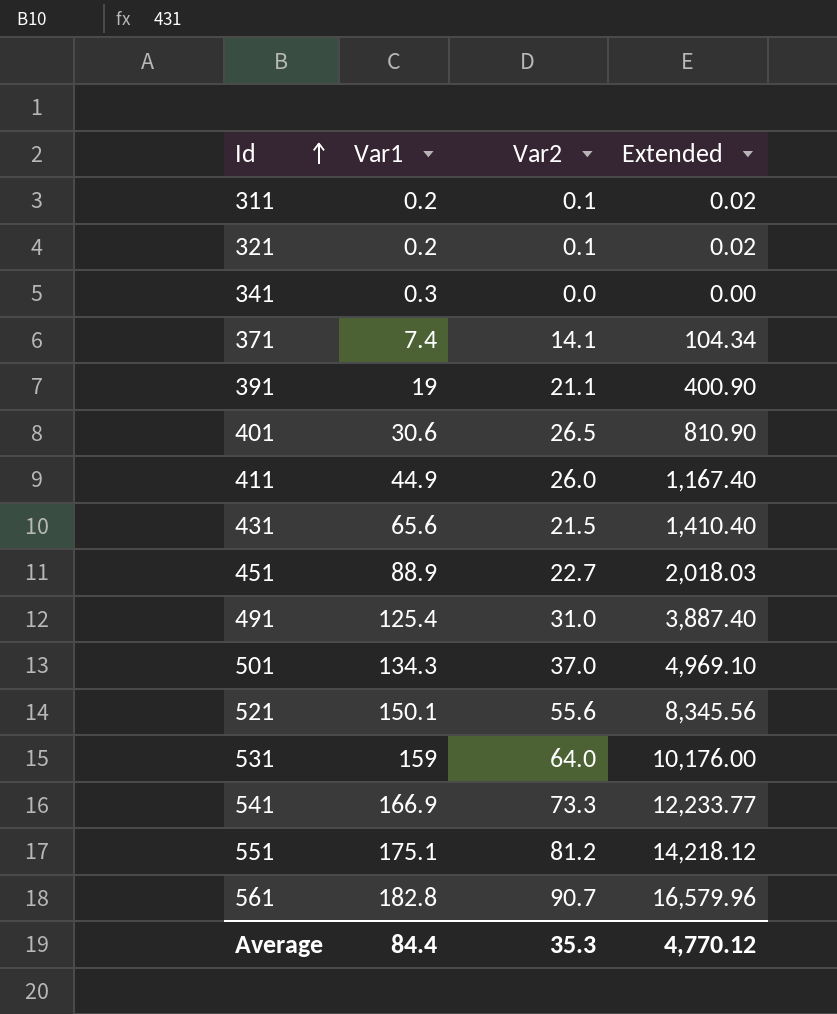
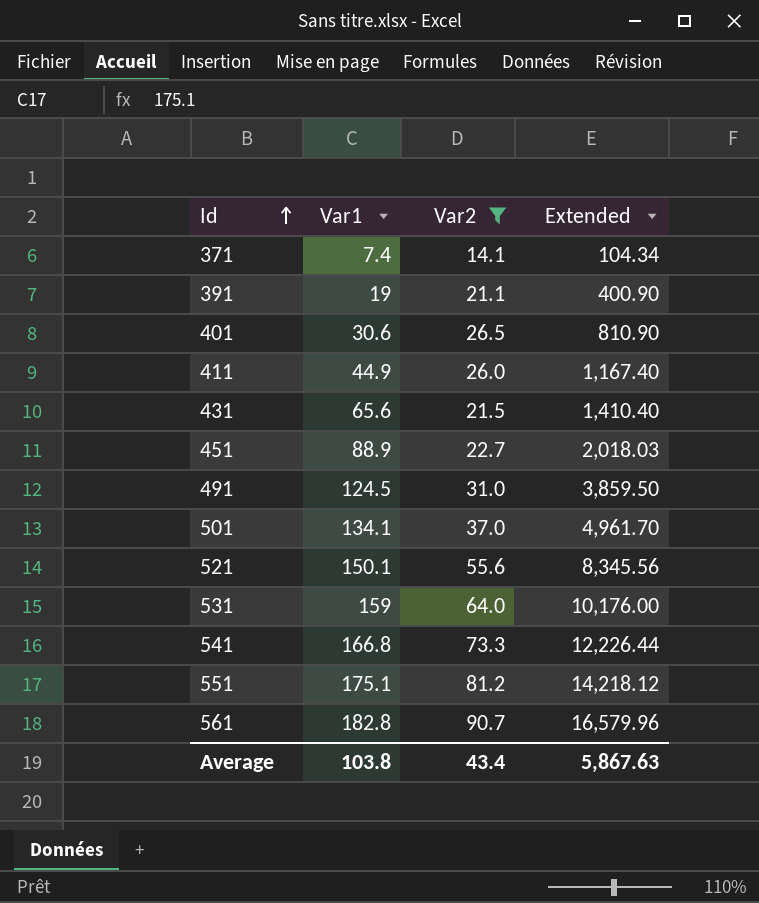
filter: none -> Var2 >= 14.1
491 | Var1: 125.4 -> 124.5
491 | Extended: 3,887.40 -> 3,859.50
501 | Var1: 134.3 -> 134.1
501 | Extended: 4,969.10 -> 4,961.70
541 | Var1: 166.9 -> 166.8
541 | Extended: 12,233.77 -> 12,226.44
Average | Var1: 84.4 -> 103.8
Average | Var2: 35.3 -> 43.4
Average | Extended: 4,770.12 -> 5,867.63

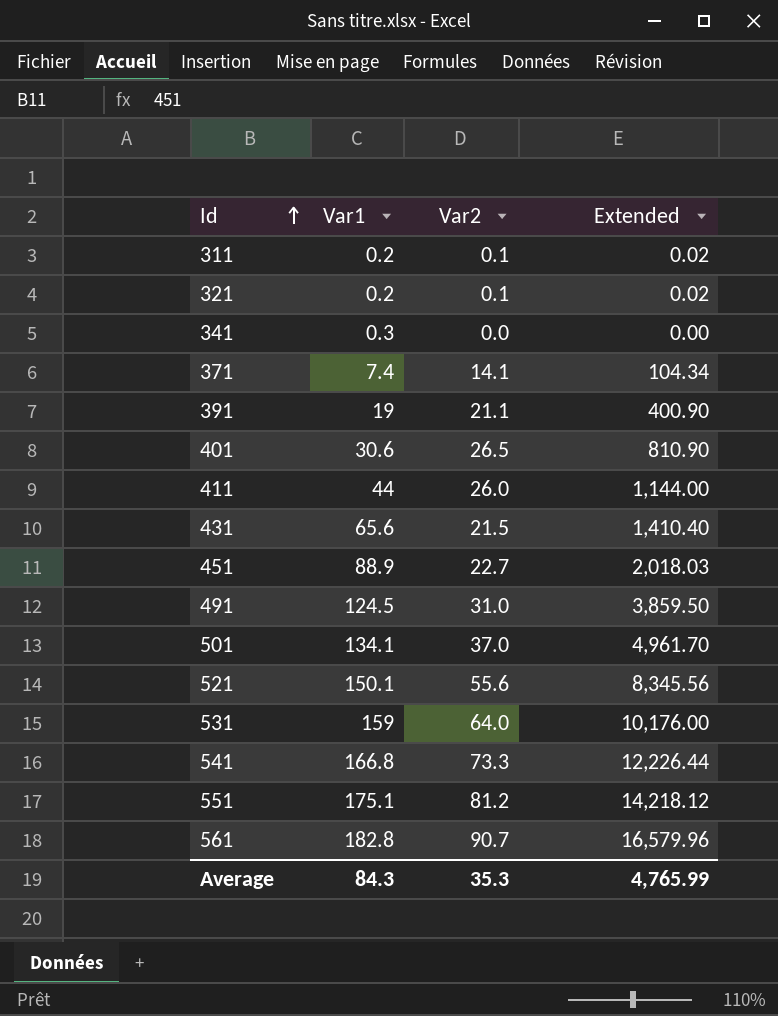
filter: Var2 >= 14.1 -> none
411 | Var1: 44.9 -> 44
411 | Extended: 1,167.40 -> 1,144.00
Average | Var1: 103.8 -> 84.3
Average | Var2: 43.4 -> 35.3
Average | Extended: 5,867.63 -> 4,765.99

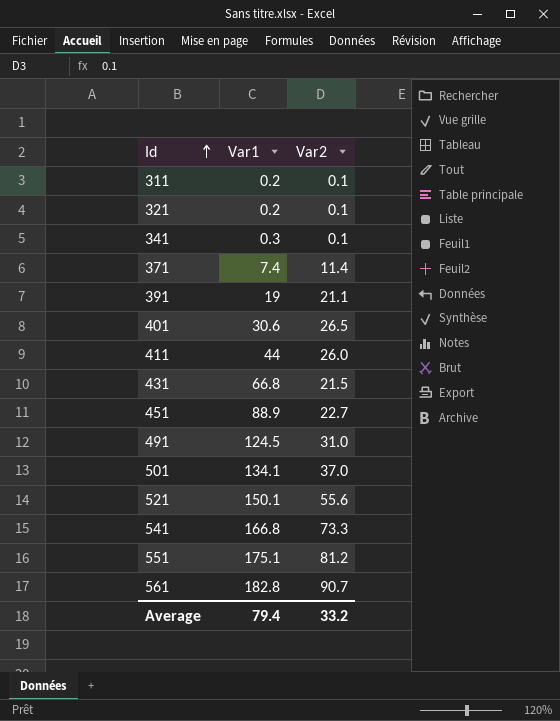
column Extended | formula: [Var1] * [Var2] -> none
row 531: 159 | 64.0 | 10,176.00 -> none
341 | Var2: 0.0 -> 0.1
371 | Var2: 14.1 -> 11.4
431 | Var1: 65.6 -> 66.8
Average | Var1: 84.3 -> 79.4
Average | Var2: 35.3 -> 33.2

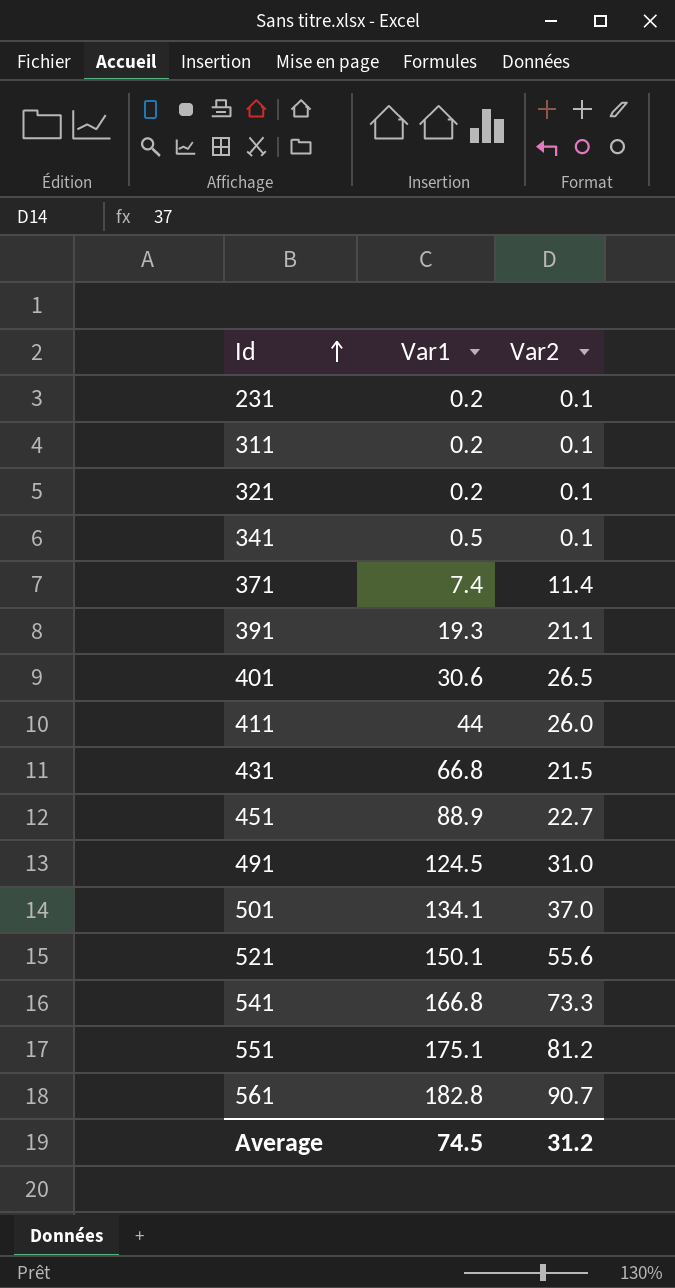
row 231: none -> 0.2 | 0.1
341 | Var1: 0.3 -> 0.5
391 | Var1: 19 -> 19.3
Average | Var1: 79.4 -> 74.5
Average | Var2: 33.2 -> 31.2

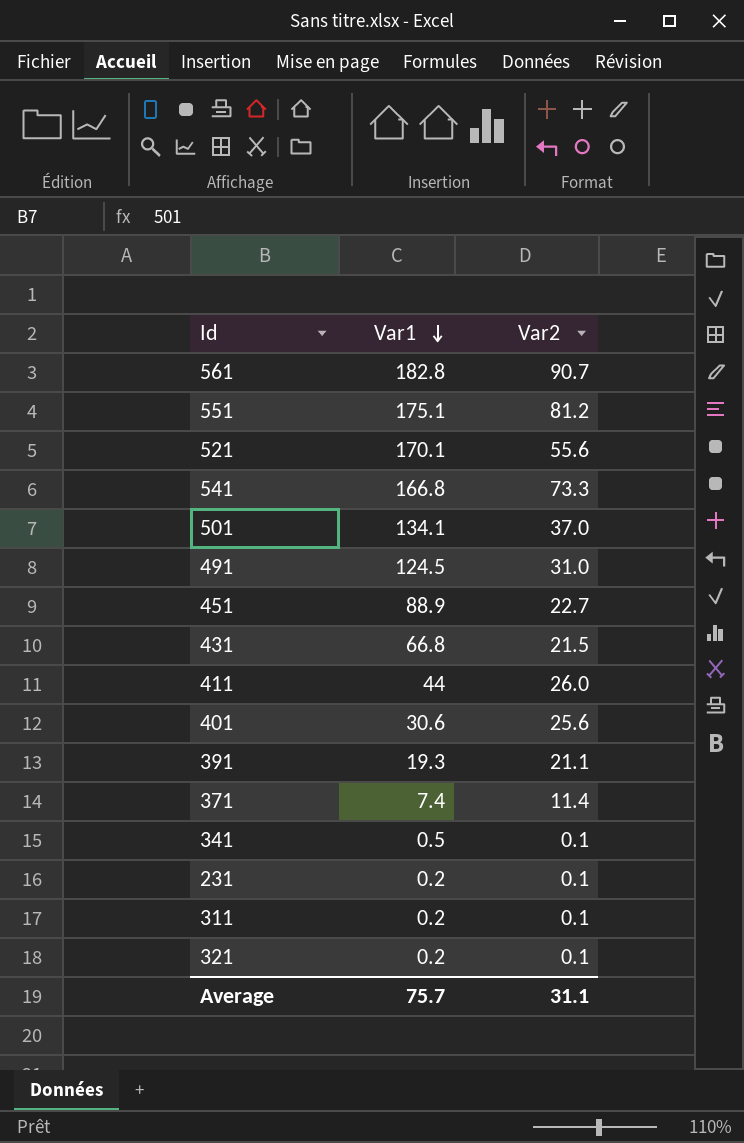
row order: Id ascending -> Var1 descending
521 | Var1: 150.1 -> 170.1
401 | Var2: 26.5 -> 25.6
Average | Var1: 74.5 -> 75.7
Average | Var2: 31.2 -> 31.1

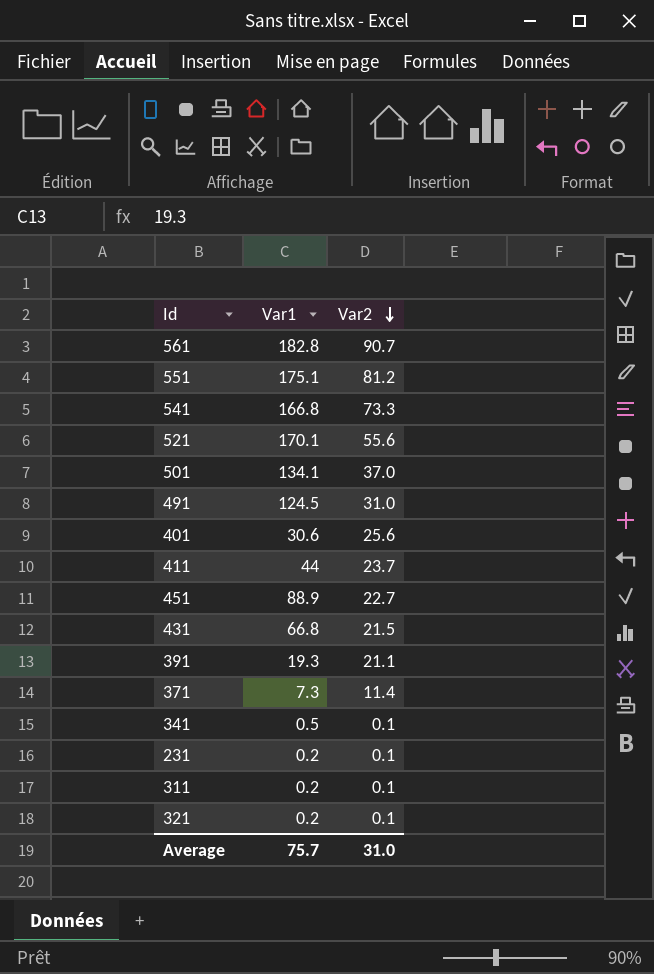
row order: Var1 descending -> Var2 descending
411 | Var2: 26.0 -> 23.7
371 | Var1: 7.4 -> 7.3
Average | Var2: 31.1 -> 31.0

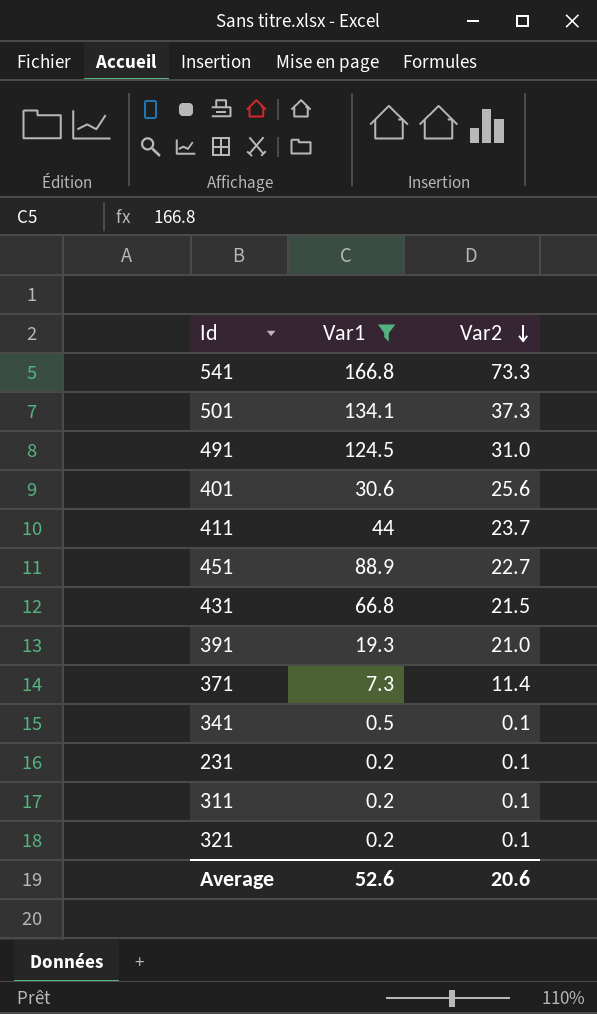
filter: none -> Var1 <= 166.8
501 | Var2: 37.0 -> 37.3
391 | Var2: 21.1 -> 21.0
Average | Var1: 75.7 -> 52.6
Average | Var2: 31.0 -> 20.6

